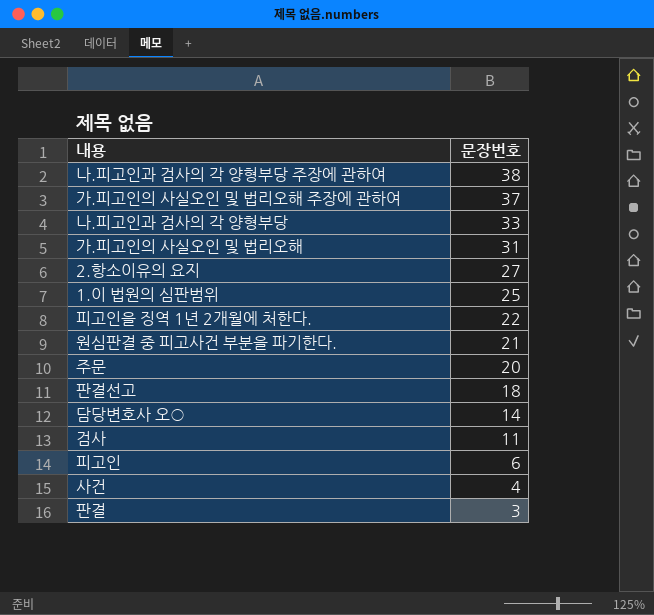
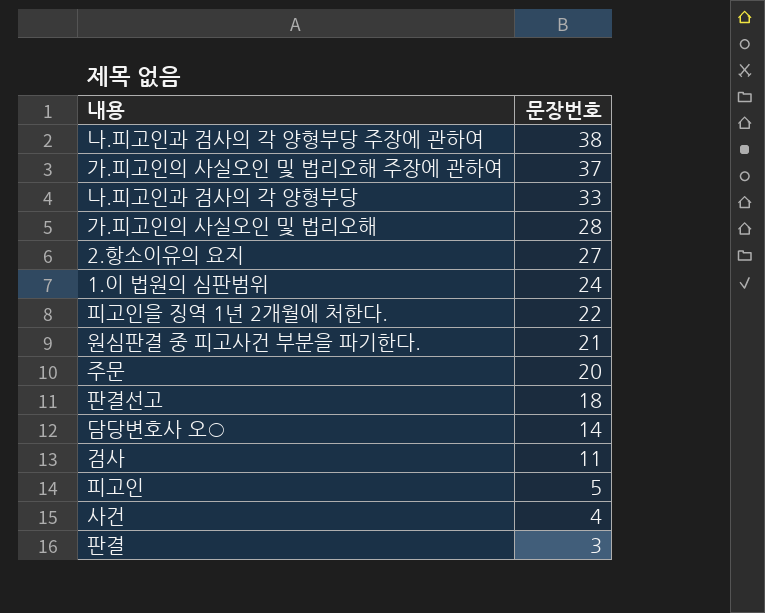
가.피고인의 사실오인 및 법리오해 | 문장번호: 31 -> 28
1.이 법원의 심판범위 | 문장번호: 25 -> 24
피고인 | 문장번호: 6 -> 5

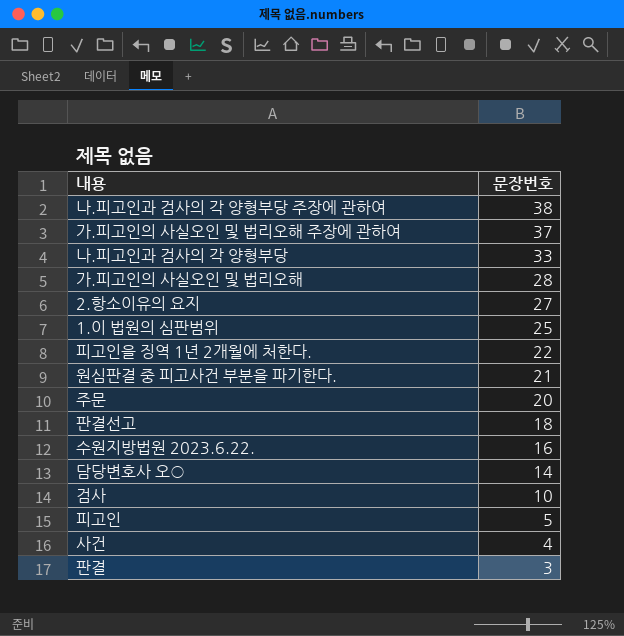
1.이 법원의 심판범위 | 문장번호: 24 -> 25
row 수원지방법원 2023.6.22.: none -> 16
검사 | 문장번호: 11 -> 10

